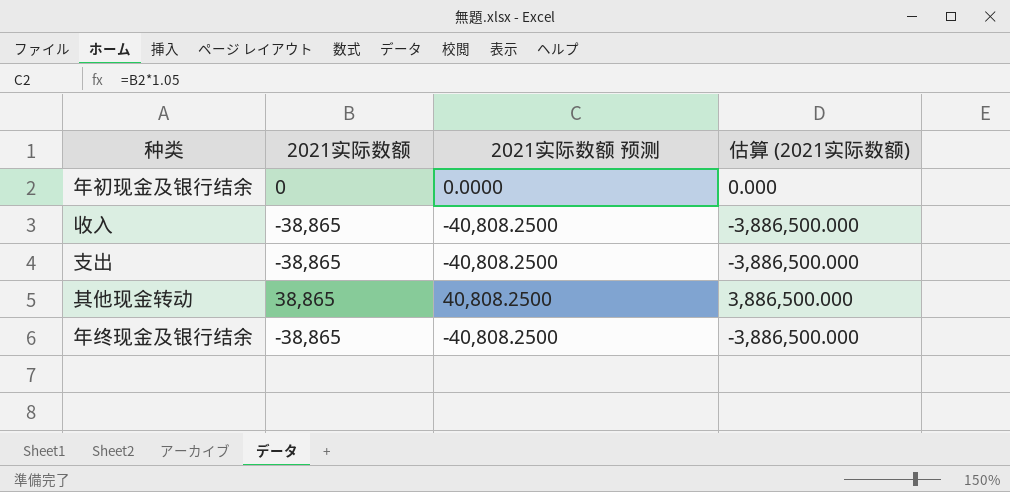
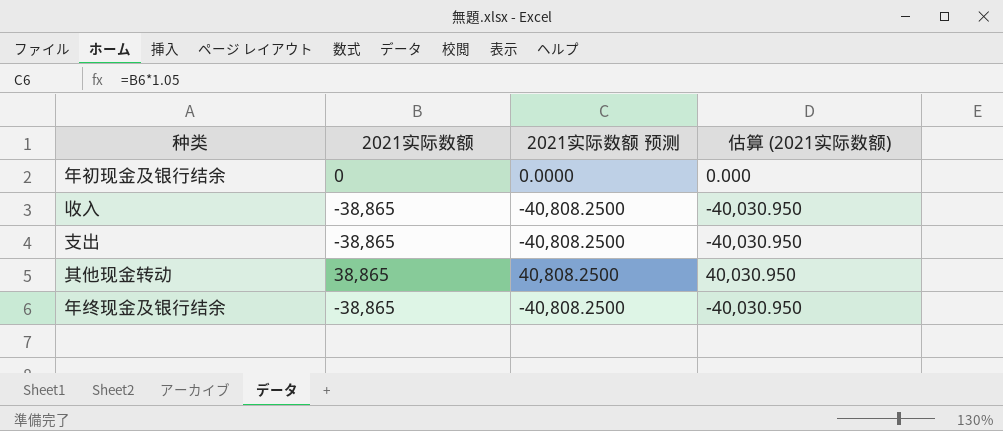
column 估算 (2021实际数额) | formula: [2021实际数额] * 100 -> [2021实际数额] * 1.03

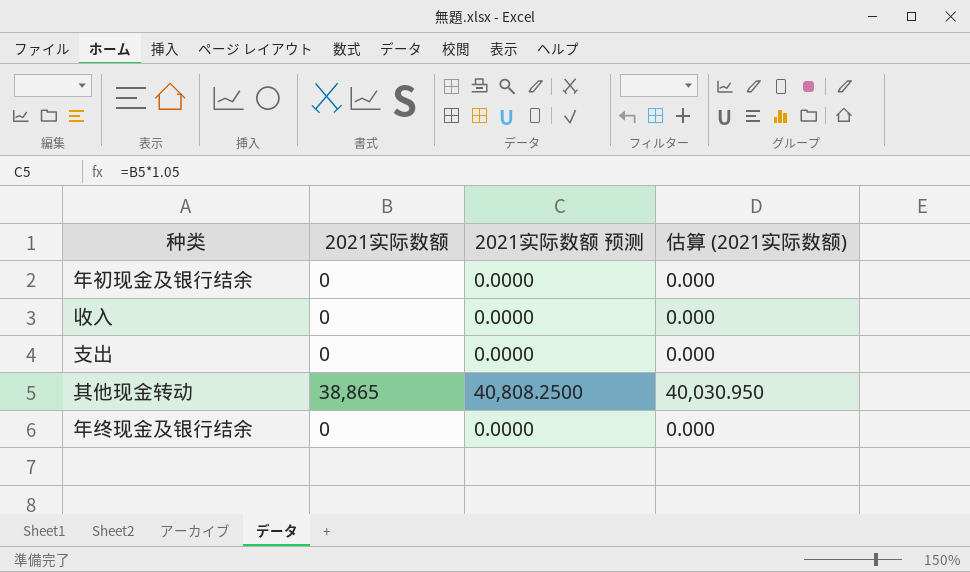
收入 | 2021实际数额: -38,865 -> 0
收入 | 2021实际数额 预测: -40,808.2500 -> 0.0000
收入 | 估算 (2021实际数额): -40,030.950 -> 0.000
支出 | 2021实际数额: -38,865 -> 0
支出 | 2021实际数额 预测: -40,808.2500 -> 0.0000
支出 | 估算 (2021实际数额): -40,030.950 -> 0.000
年终现金及银行结余 | 2021实际数额: -38,865 -> 0
年终现金及银行结余 | 2021实际数额 预测: -40,808.2500 -> 0.0000
年终现金及银行结余 | 估算 (2021实际数额): -40,030.950 -> 0.000

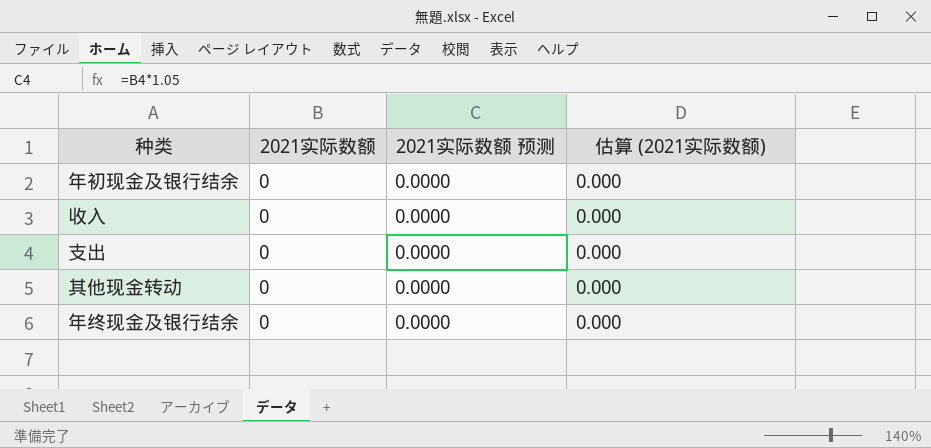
其他现金转动 | 2021实际数额: 38,865 -> 0
其他现金转动 | 2021实际数额 预测: 40,808.2500 -> 0.0000
其他现金转动 | 估算 (2021实际数额): 40,030.950 -> 0.000

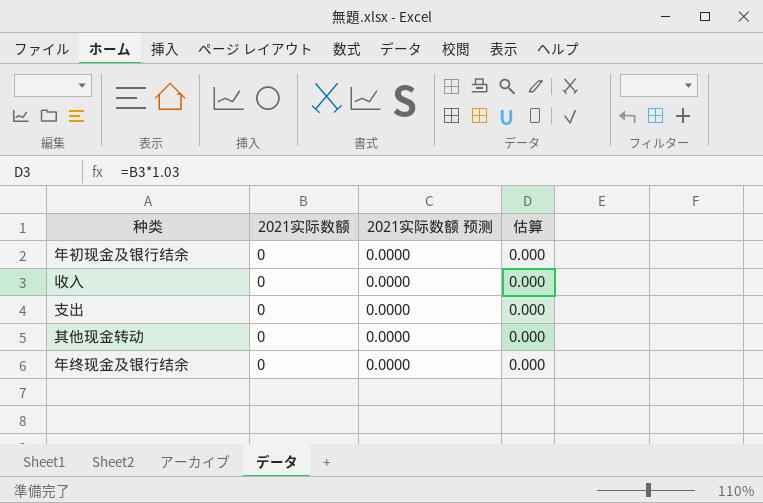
column name: 估算 (2021实际数额) -> 估算

